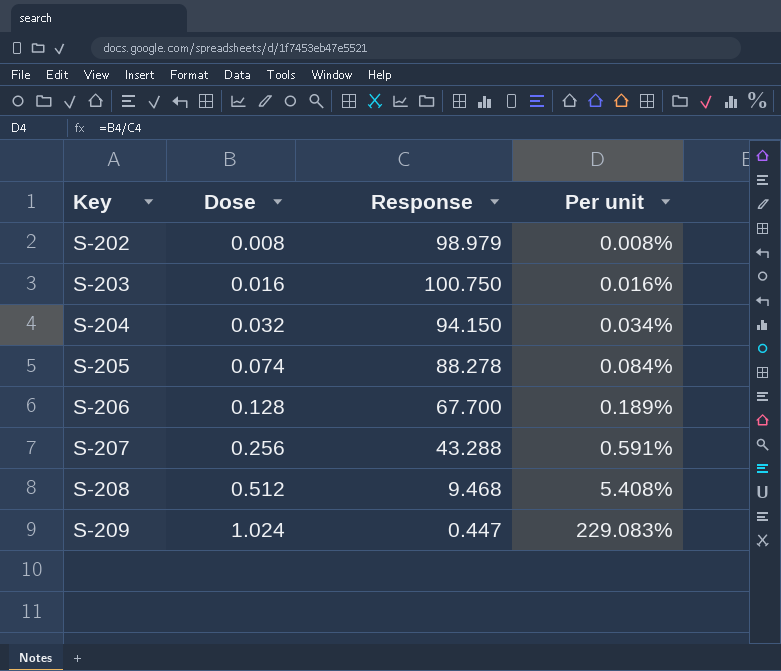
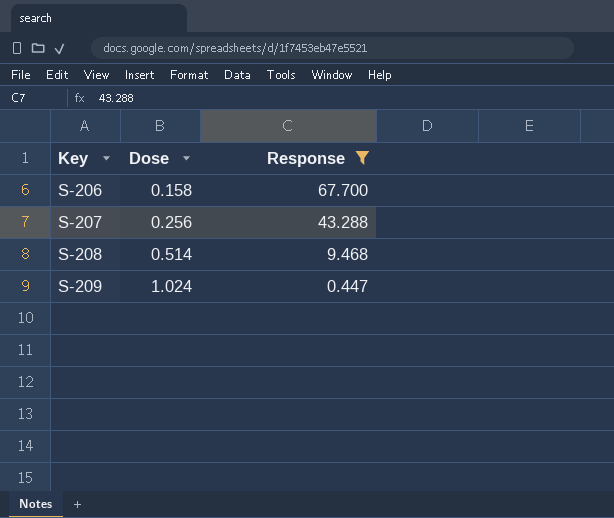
filter: none -> Response <= 67.700
column Per unit | formula: [Dose] / [Response] -> none
S-206 | Dose: 0.128 -> 0.158
S-208 | Dose: 0.512 -> 0.514

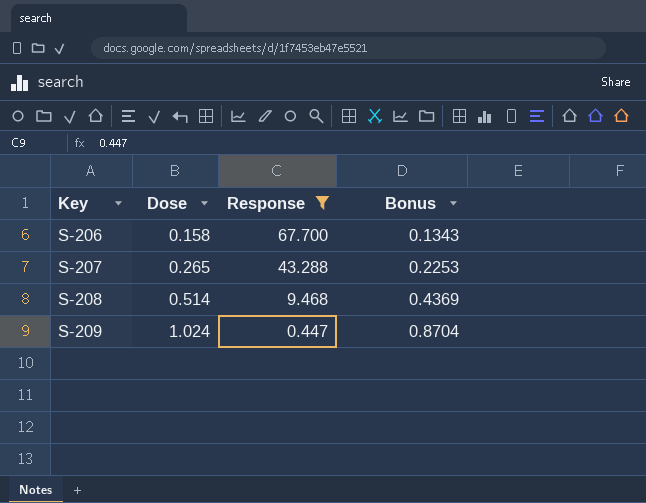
column Bonus | formula: none -> [Dose] * 0.85
S-207 | Dose: 0.256 -> 0.265

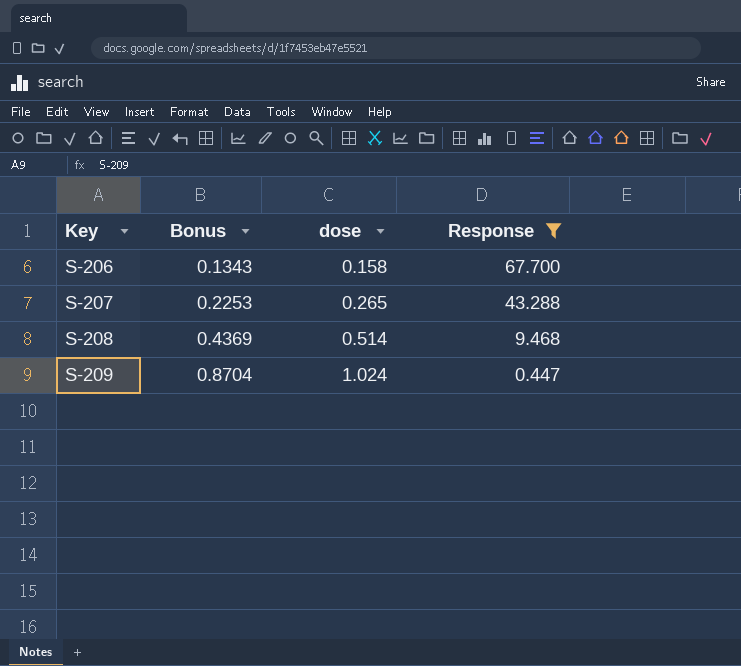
column Bonus | position: 4 -> 2
column name: Dose -> dose

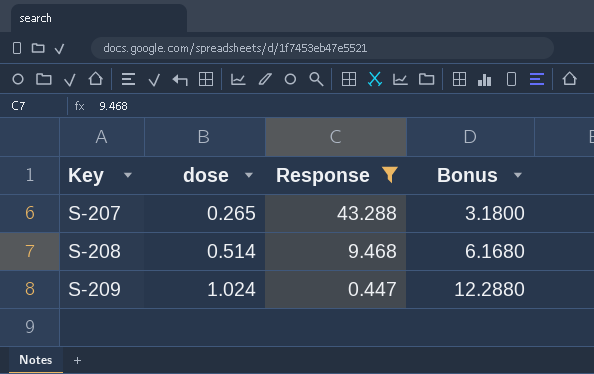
column Bonus | formula: [dose] * 0.85 -> [dose] * 12
column Bonus | position: 2 -> 4
row S-206: 0.1343 | 0.158 | 67.700 -> none

